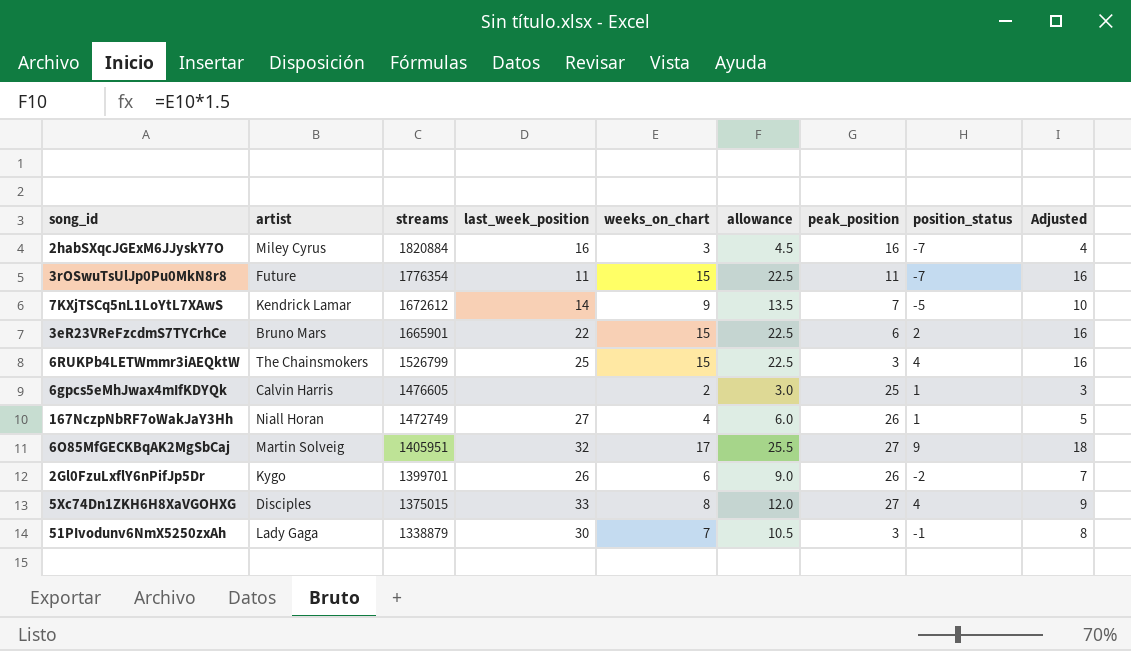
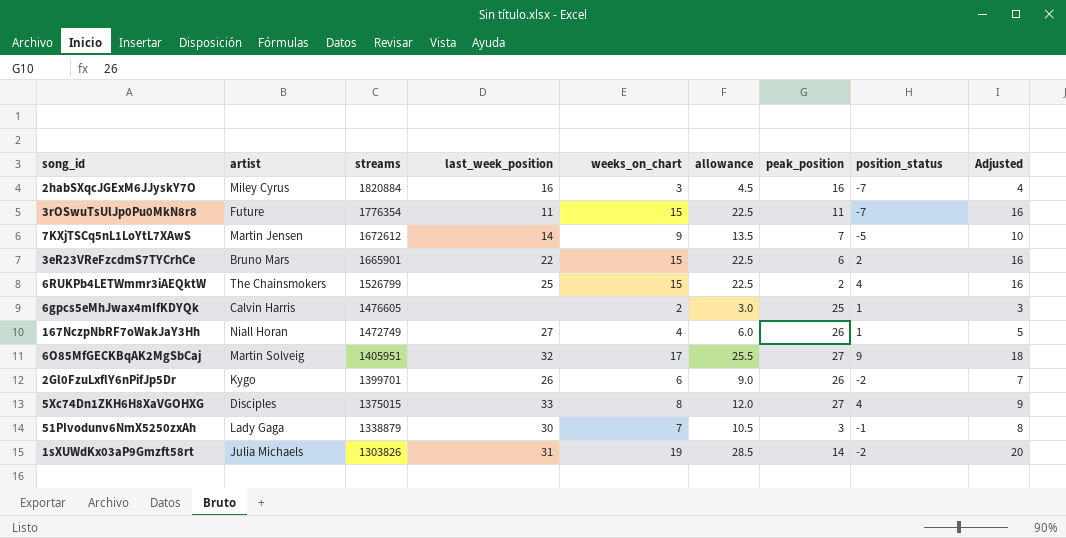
7KXjTSCq5nL1LoYtL7XAwS | artist: Kendrick Lamar -> Martin Jensen
6RUKPb4LETWmmr3iAEQktW | peak_position: 3 -> 2
row 1sXUWdKx03aP9Gmzft58rt: none -> Julia Michaels | 1303826 | 31 | 19 | 28.5 | 14 | -2 | 20

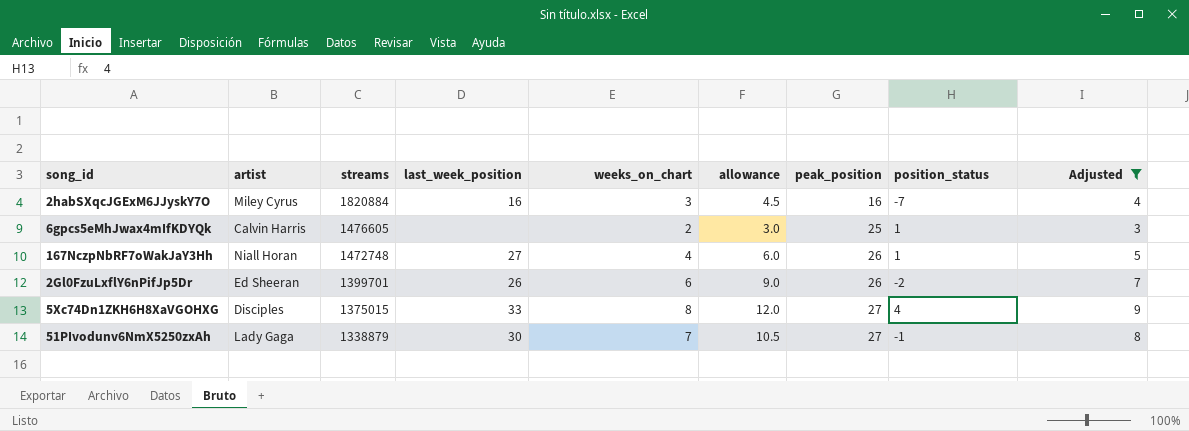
filter: none -> Adjusted <= 9
167NczpNbRF7oWakJaY3Hh | streams: 1472749 -> 1472748
2Gl0FzuLxflY6nPifJp5Dr | artist: Kygo -> Ed Sheeran
51PIvodunv6NmX5250zxAh | peak_position: 3 -> 27

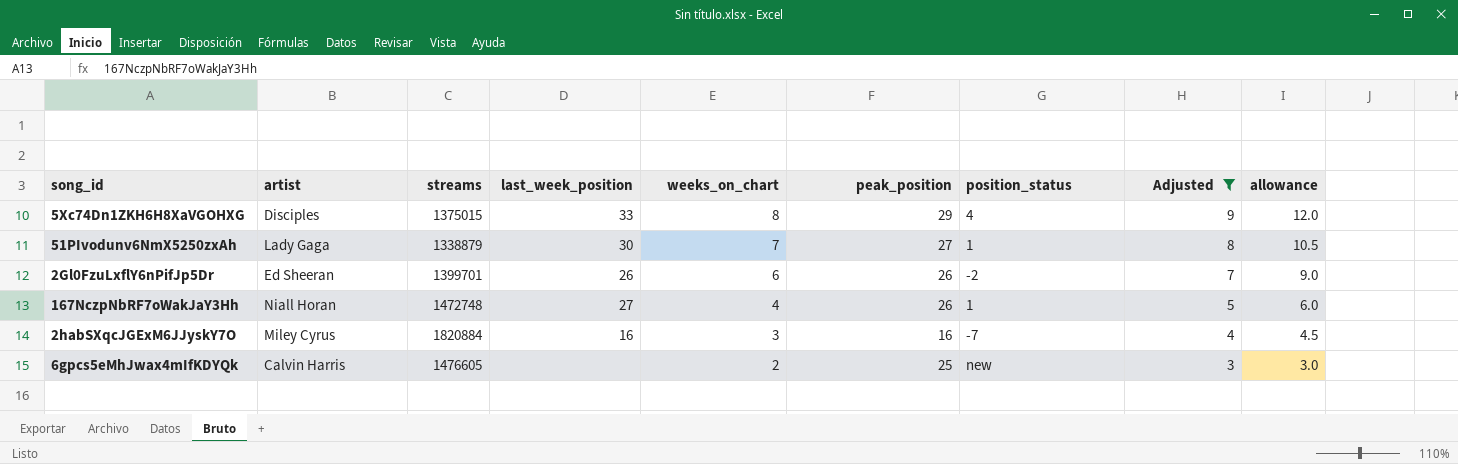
row order: streams descending -> weeks_on_chart descending
column allowance | position: 6 -> 9
5Xc74Dn1ZKH6H8XaVGOHXG | peak_position: 27 -> 29
51PIvodunv6NmX5250zxAh | position_status: -1 -> 1
6gpcs5eMhJwax4mIfKDYQk | position_status: 1 -> new

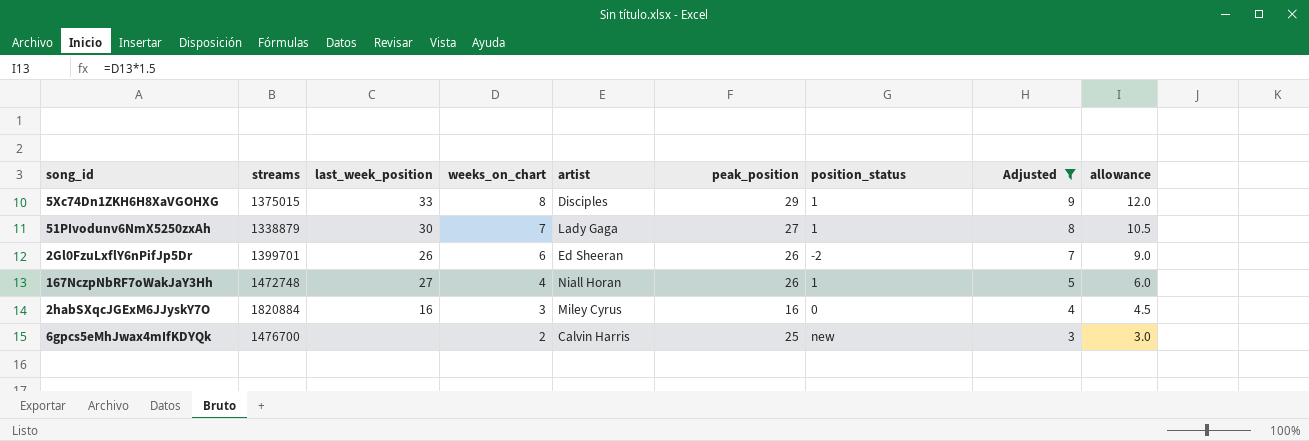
column artist | position: 2 -> 5
5Xc74Dn1ZKH6H8XaVGOHXG | position_status: 4 -> 1
2habSXqcJGExM6JJyskY7O | position_status: -7 -> 0
6gpcs5eMhJwax4mIfKDYQk | streams: 1476605 -> 1476700

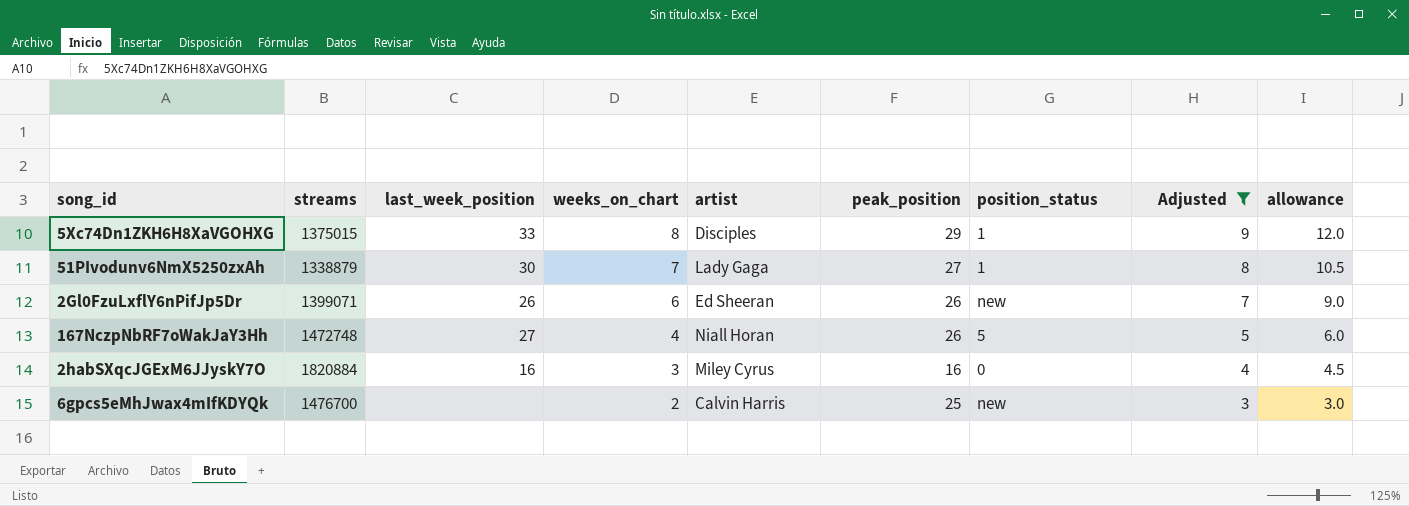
2Gl0FzuLxflY6nPifJp5Dr | streams: 1399701 -> 1399071
2Gl0FzuLxflY6nPifJp5Dr | position_status: -2 -> new
167NczpNbRF7oWakJaY3Hh | position_status: 1 -> 5

